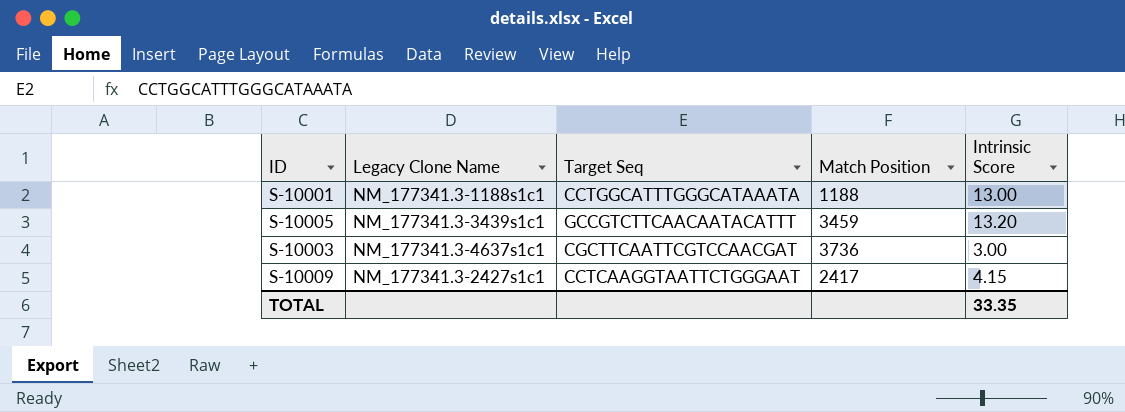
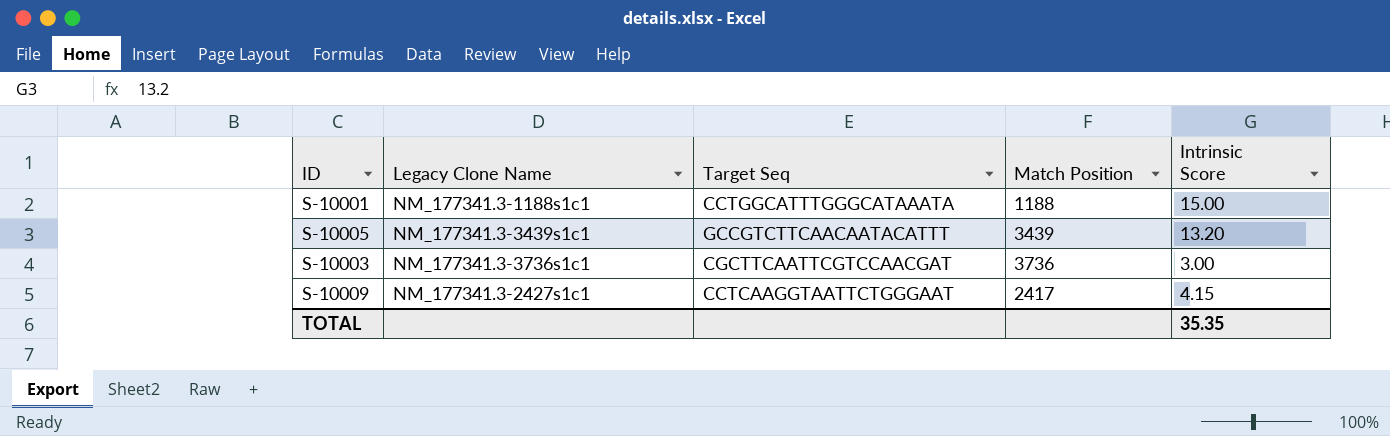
S-10001 | Intrinsic Score: 13.00 -> 15.00
S-10005 | Match Position: 3459 -> 3439
S-10003 | Legacy Clone Name: NM_177341.3-4637s1c1 -> NM_177341.3-3736s1c1
TOTAL | Intrinsic Score: 33.35 -> 35.35

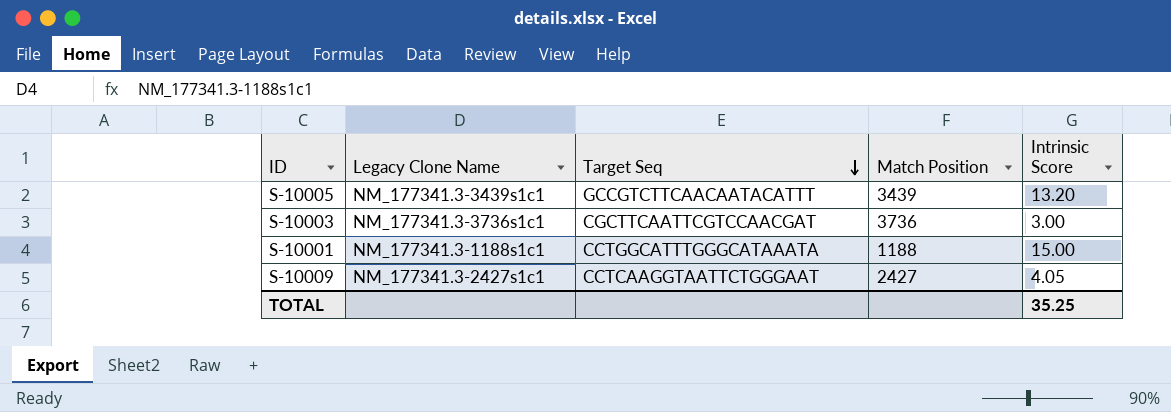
row order: none -> Target Seq descending
S-10009 | Match Position: 2417 -> 2427
S-10009 | Intrinsic Score: 4.15 -> 4.05
TOTAL | Intrinsic Score: 35.35 -> 35.25

